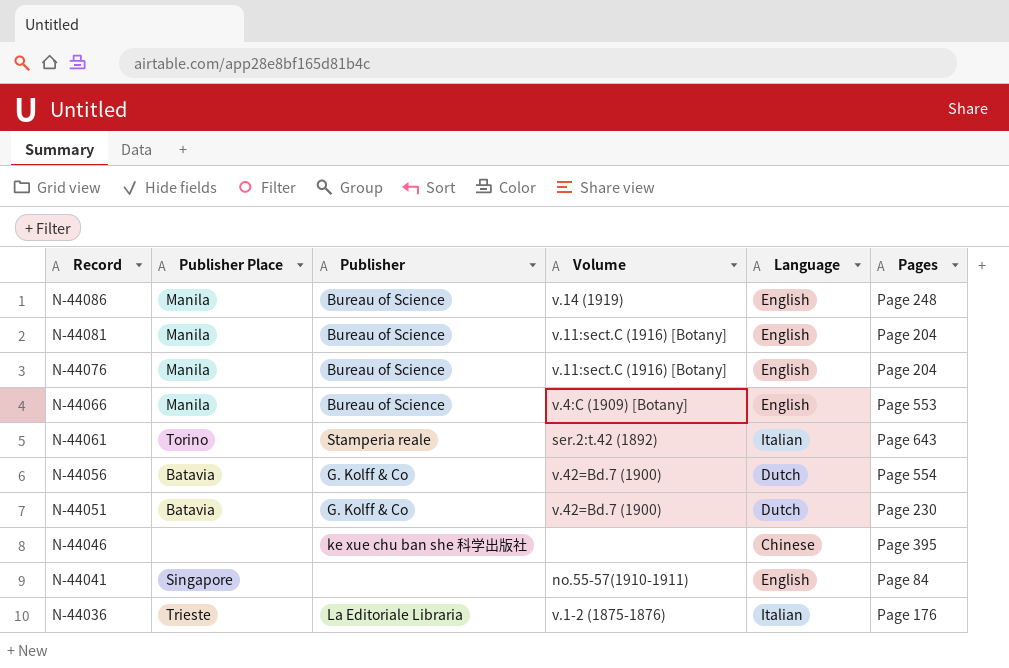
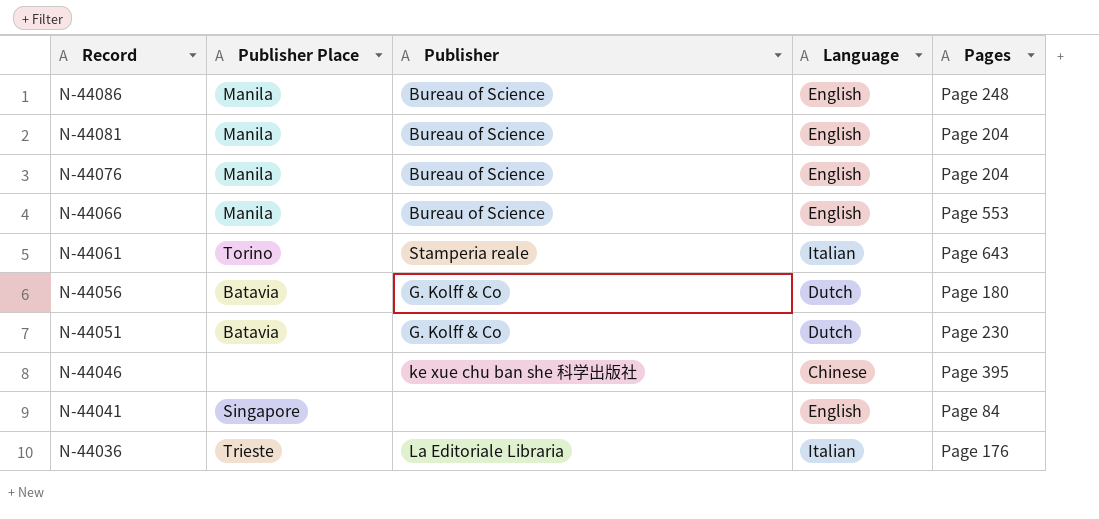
column Volume | position: 4 -> none
N-44056 | Pages: Page 554 -> Page 180

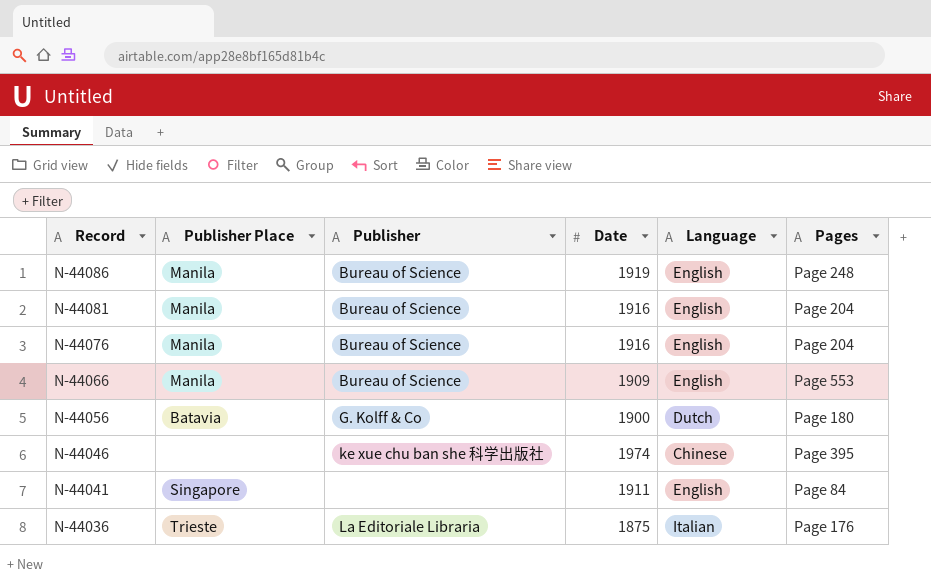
column Date | position: none -> 4
row N-44061: Torino | Stamperia reale | Italian | Page 643 -> none
row N-44051: Batavia | G. Kolff & Co | Dutch | Page 230 -> none

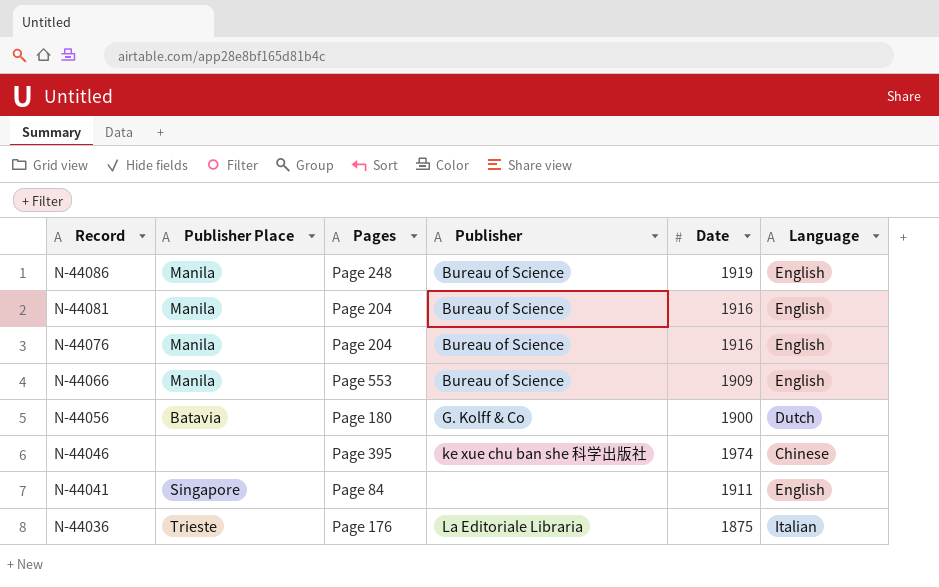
column Pages | position: 6 -> 3

